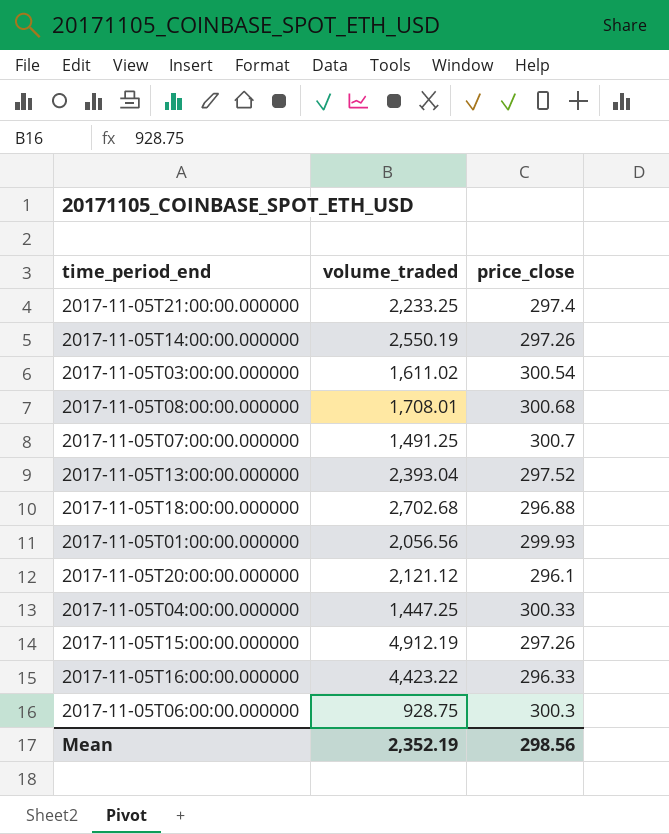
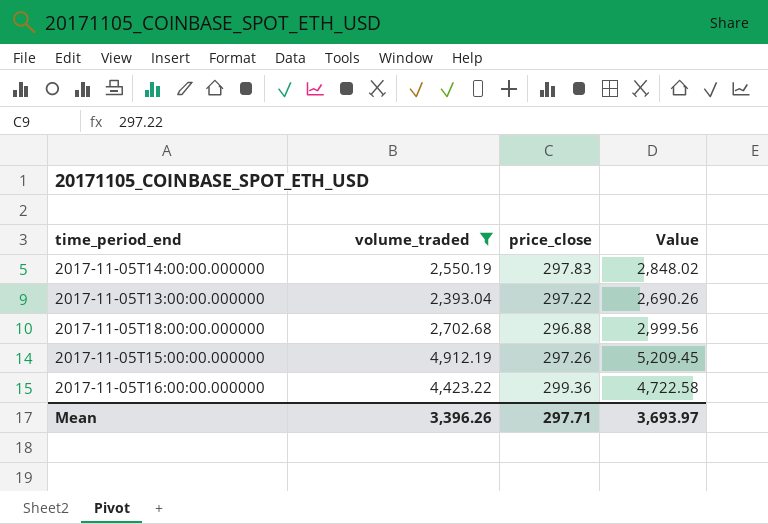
filter: none -> volume_traded >= 2,393.04
column Value | formula: none -> [volume_traded] + [price_close]
2017-11-05T14:00:00.000000 | price_close: 297.26 -> 297.83
2017-11-05T13:00:00.000000 | price_close: 297.52 -> 297.22
2017-11-05T16:00:00.000000 | price_close: 296.33 -> 299.36
Mean | volume_traded: 2,352.19 -> 3,396.26
Mean | price_close: 298.56 -> 297.71

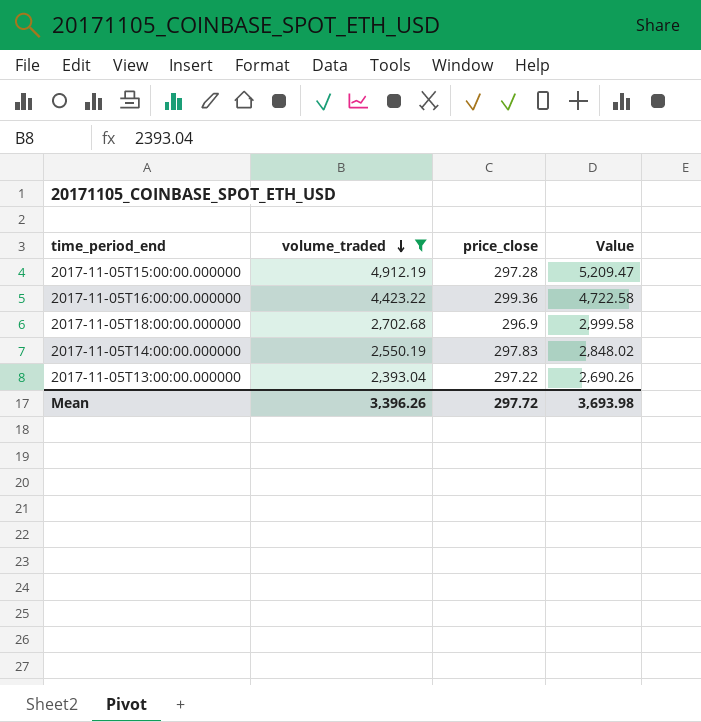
row order: none -> volume_traded descending
2017-11-05T15:00:00.000000 | price_close: 297.26 -> 297.28
2017-11-05T15:00:00.000000 | Value: 5,209.45 -> 5,209.47
2017-11-05T18:00:00.000000 | price_close: 296.88 -> 296.9
2017-11-05T18:00:00.000000 | Value: 2,999.56 -> 2,999.58
Mean | price_close: 297.71 -> 297.72
Mean | Value: 3,693.97 -> 3,693.98

